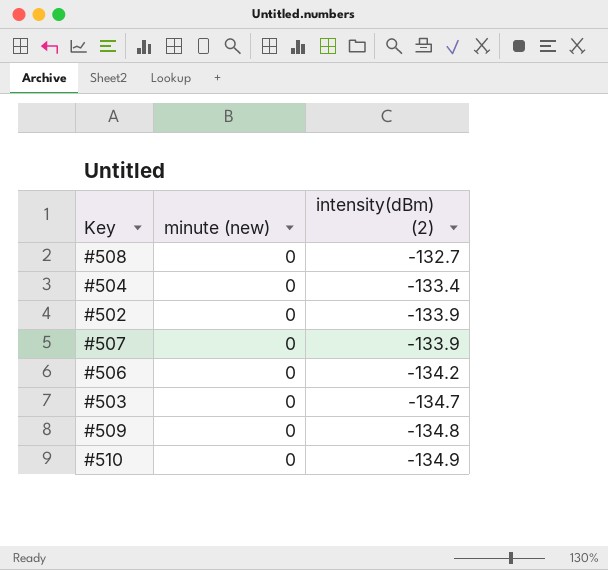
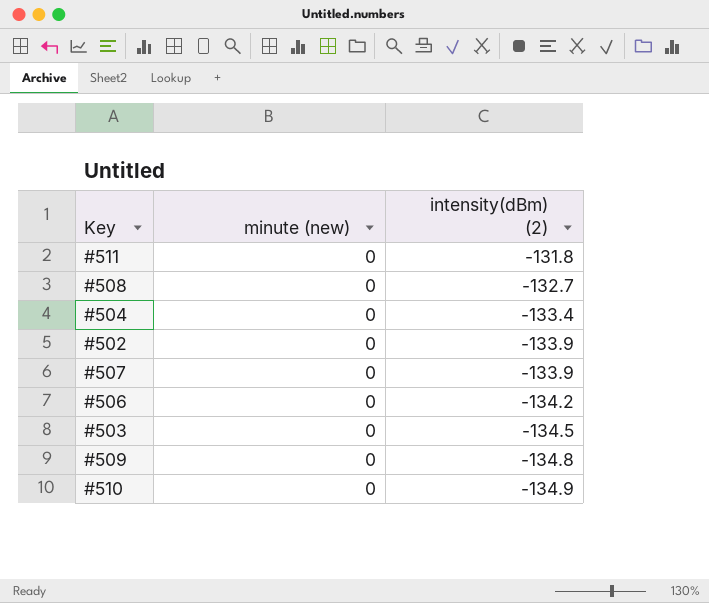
row #511: none -> 0 | -131.8
#503 | intensity(dBm) (2): -134.7 -> -134.5

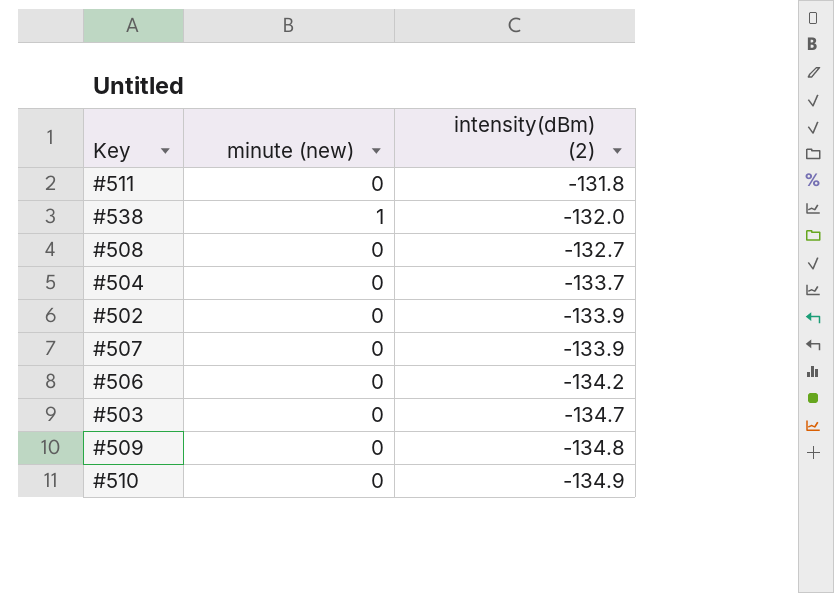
row #538: none -> 1 | -132.0
#504 | intensity(dBm) (2): -133.4 -> -133.7
#503 | intensity(dBm) (2): -134.5 -> -134.7

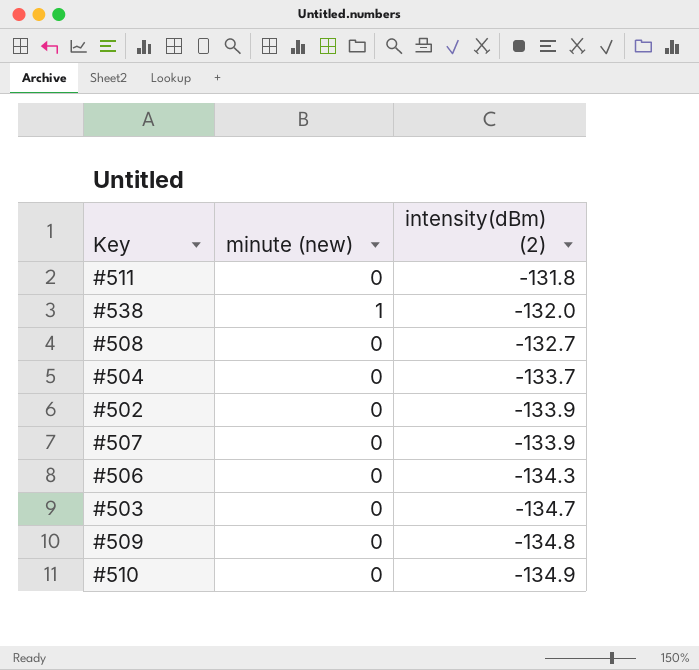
#506 | intensity(dBm) (2): -134.2 -> -134.3

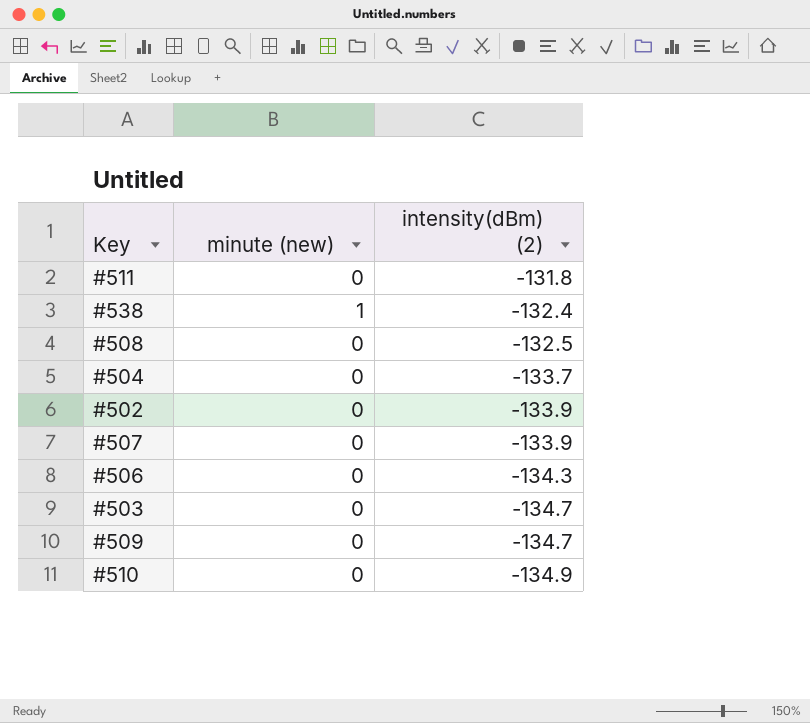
#538 | intensity(dBm) (2): -132.0 -> -132.4
#508 | intensity(dBm) (2): -132.7 -> -132.5
#509 | intensity(dBm) (2): -134.8 -> -134.7

